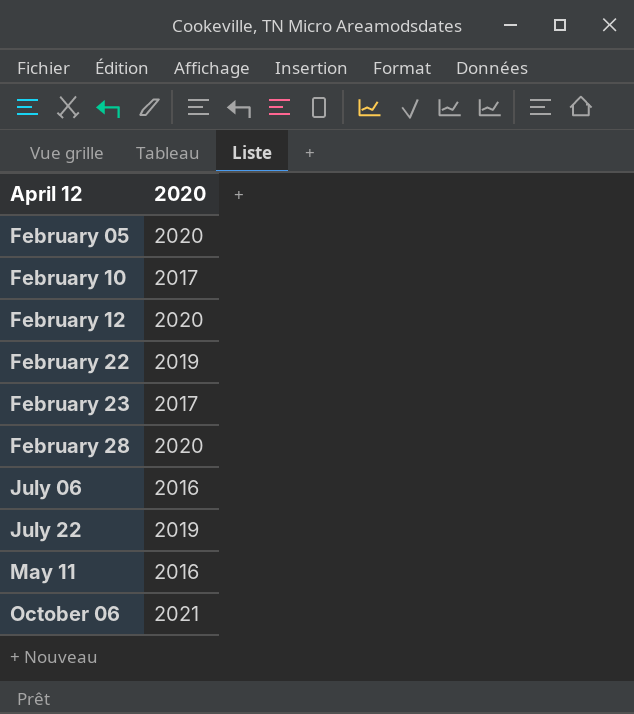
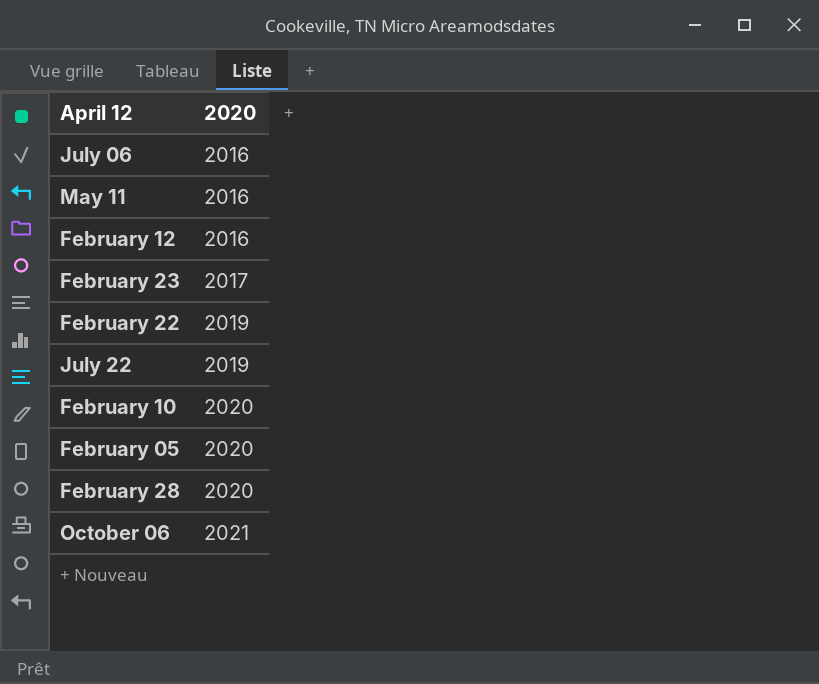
row order: none -> 2020 ascending
February 12 | 2020: 2020 -> 2016
February 10 | 2020: 2017 -> 2020

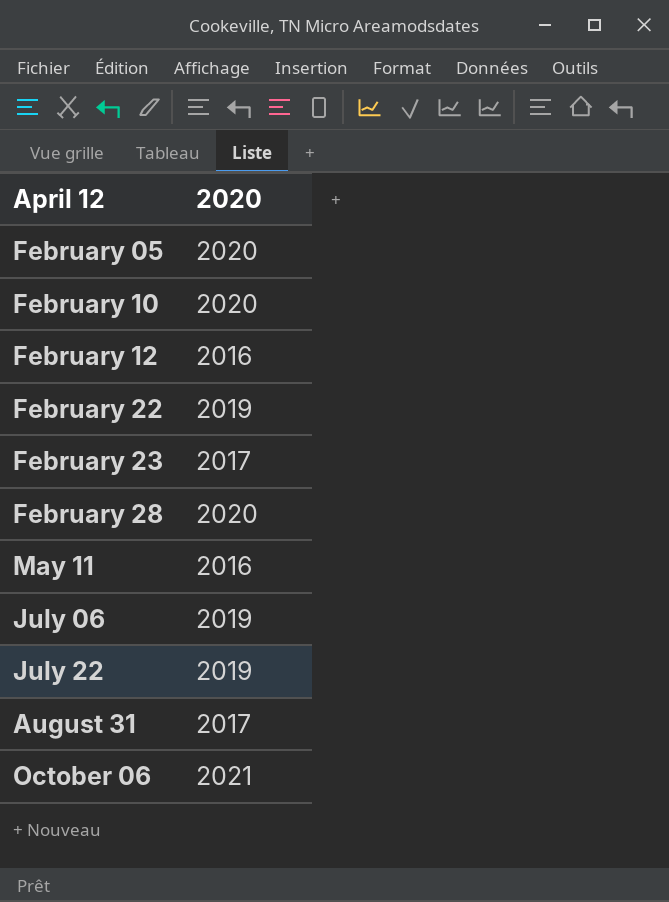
row order: 2020 ascending -> April 12 ascending
July 06 | 2020: 2016 -> 2019
row August 31: none -> 2017

